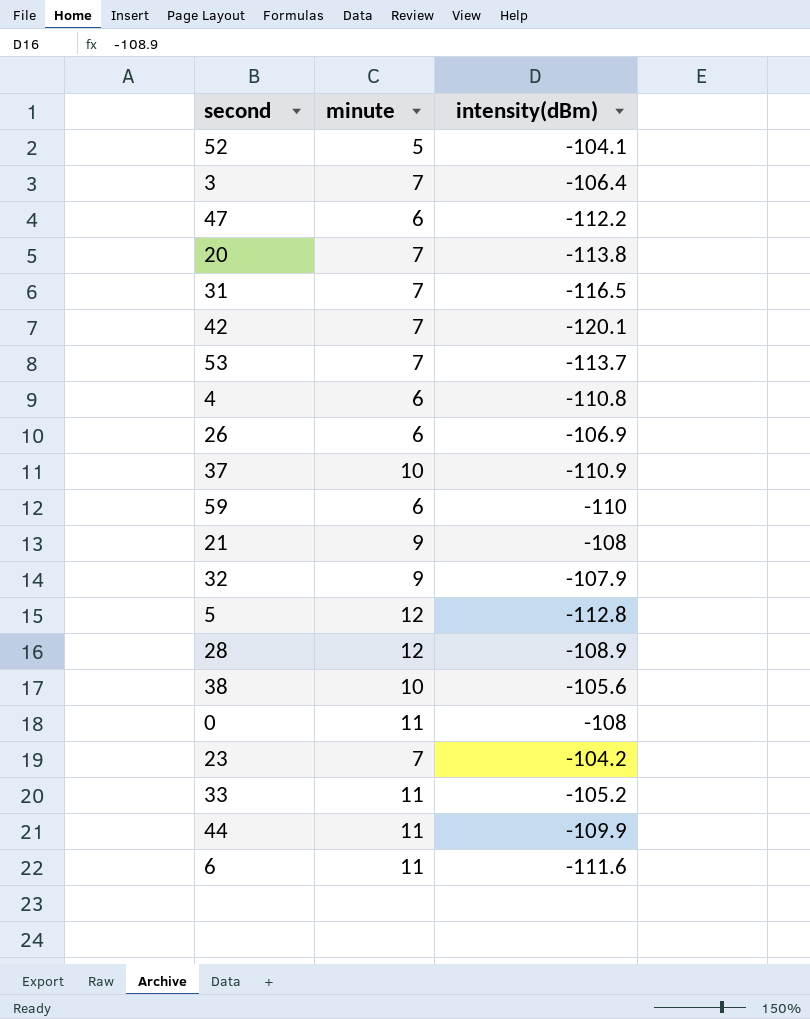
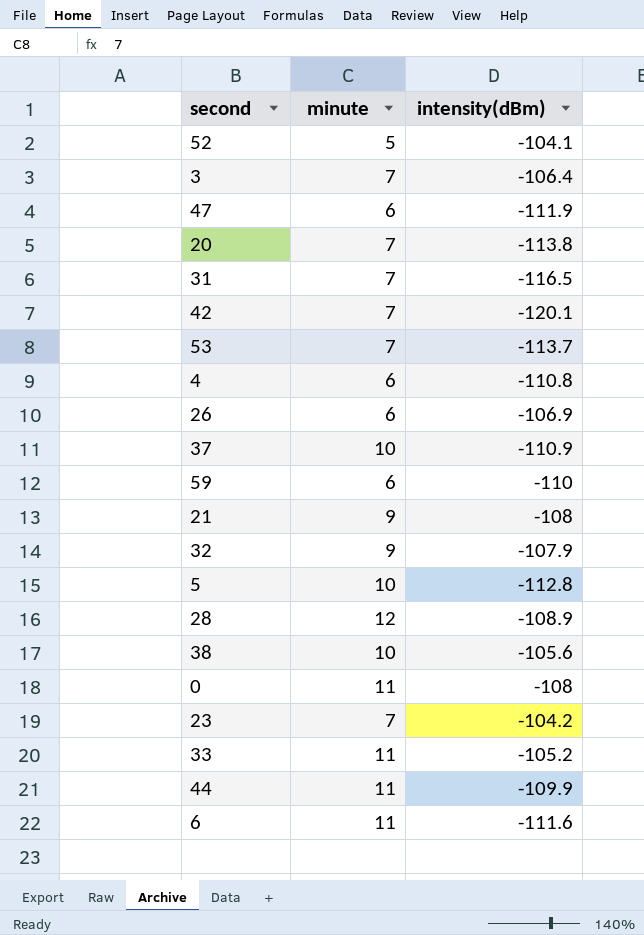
47 | intensity(dBm): -112.2 -> -111.9
5 | minute: 12 -> 10

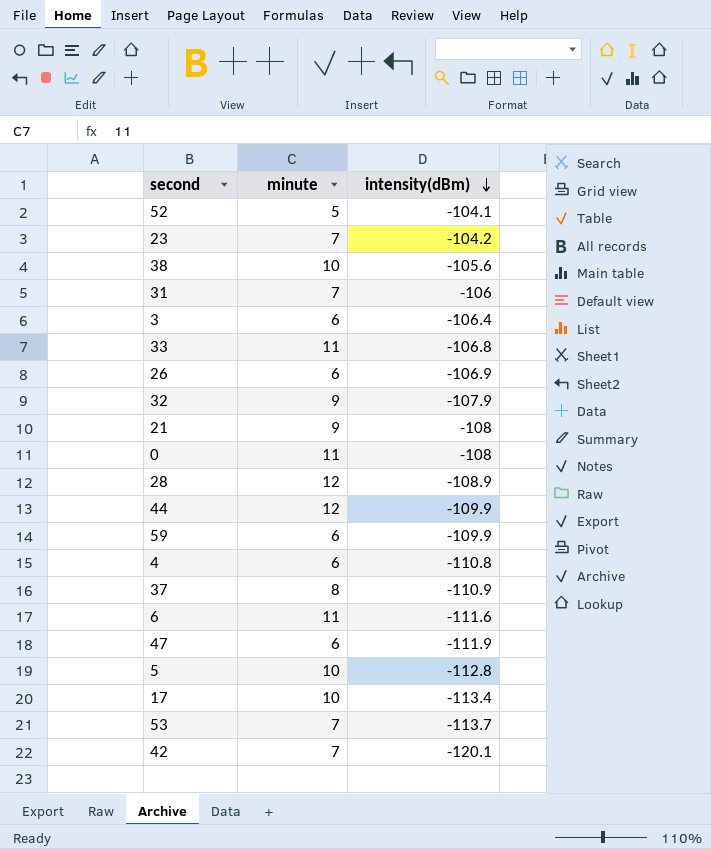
row order: none -> intensity(dBm) descending
row 20: 7 | -113.8 -> none
31 | intensity(dBm): -116.5 -> -106
3 | minute: 7 -> 6
33 | intensity(dBm): -105.2 -> -106.8
44 | minute: 11 -> 12
59 | intensity(dBm): -110 -> -109.9
37 | minute: 10 -> 8
row 17: none -> 10 | -113.4

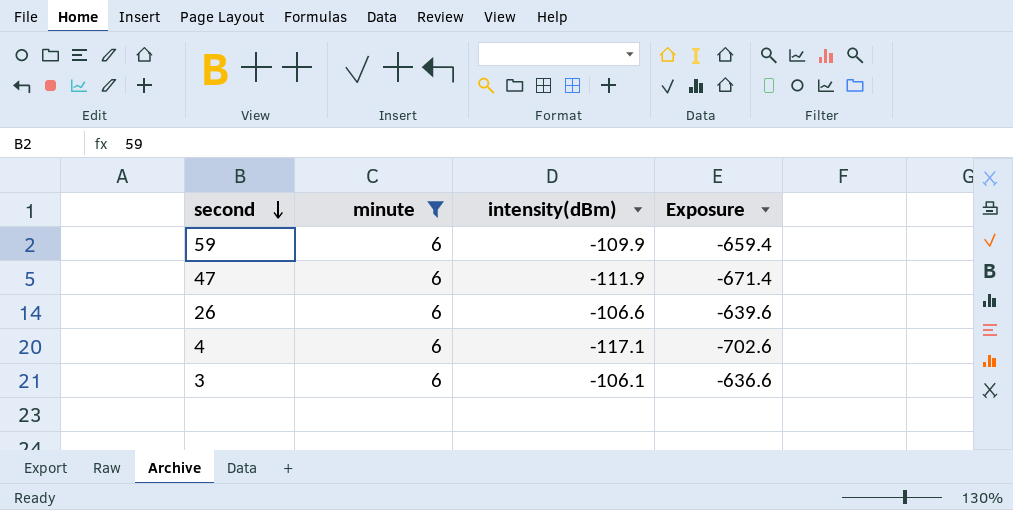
filter: none -> minute = 6
row order: intensity(dBm) descending -> second descending
column Exposure | formula: none -> [minute] * [intensity(dBm)]
26 | intensity(dBm): -106.9 -> -106.6
4 | intensity(dBm): -110.8 -> -117.1
3 | intensity(dBm): -106.4 -> -106.1

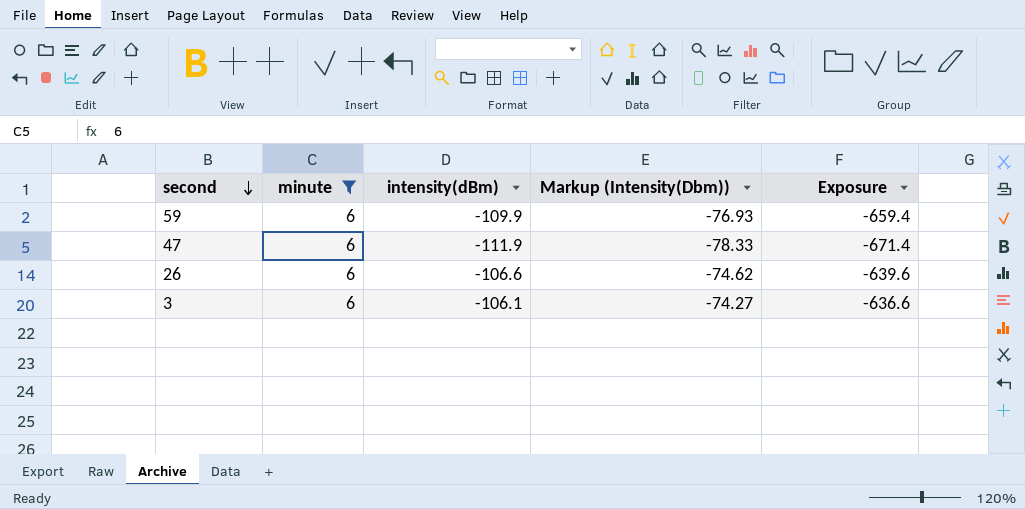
column Markup (Intensity(Dbm)) | formula: none -> [intensity(dBm)] * 0.7
row 4: 6 | -117.1 | -702.6 -> none

